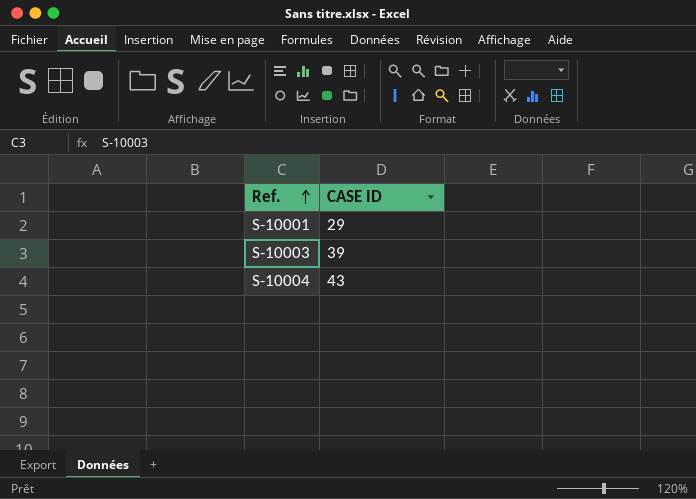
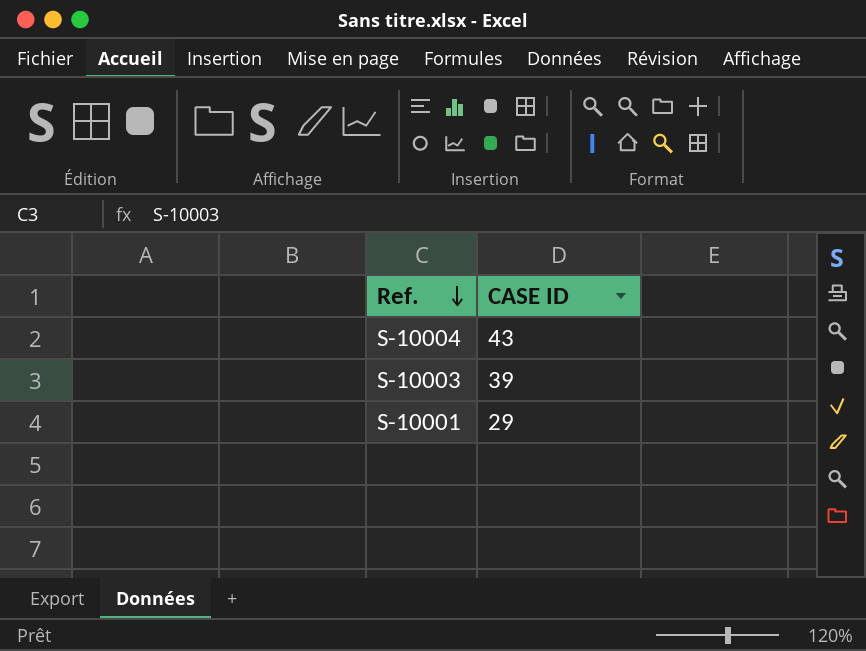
row order: Ref. ascending -> Ref. descending

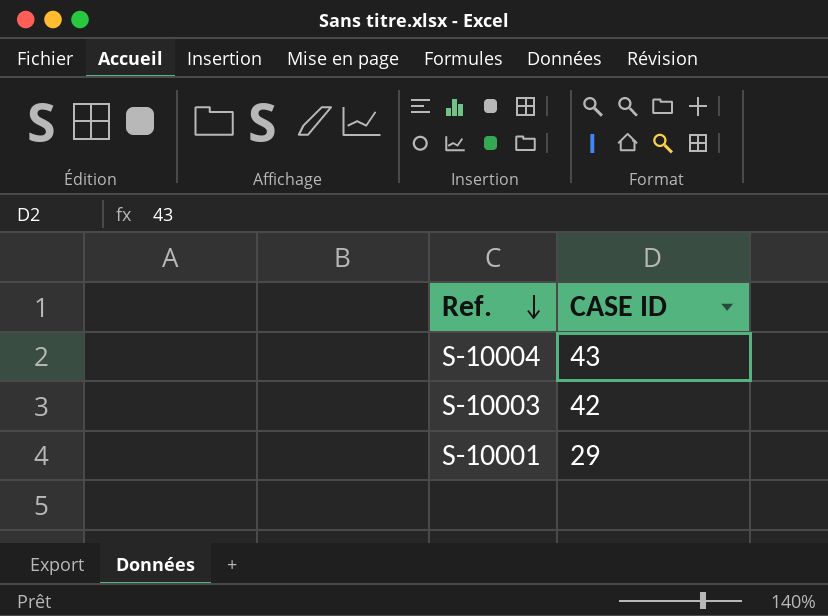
S-10003 | CASE ID: 39 -> 42

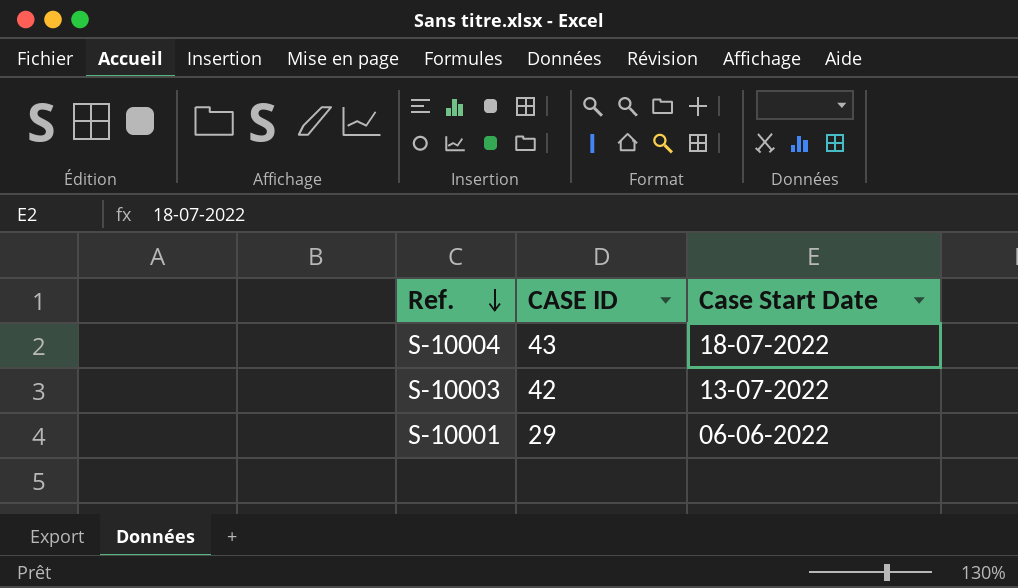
column Case Start Date | position: none -> 3

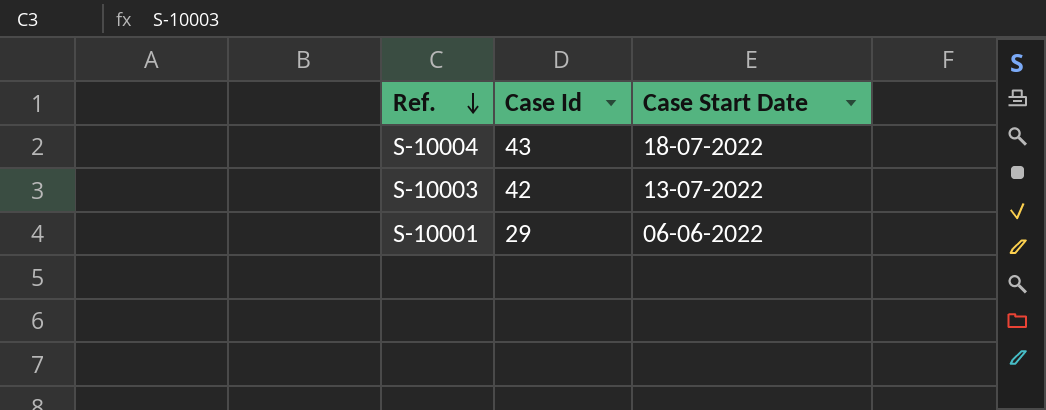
column name: CASE ID -> Case Id

